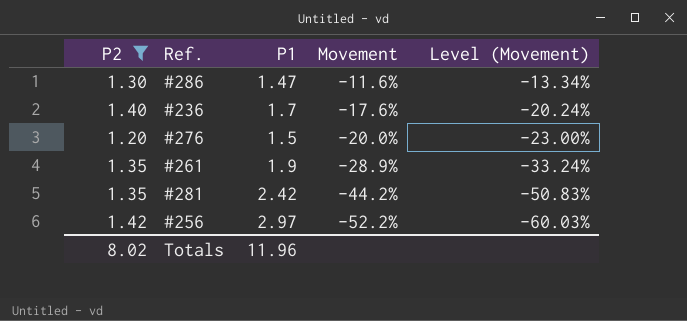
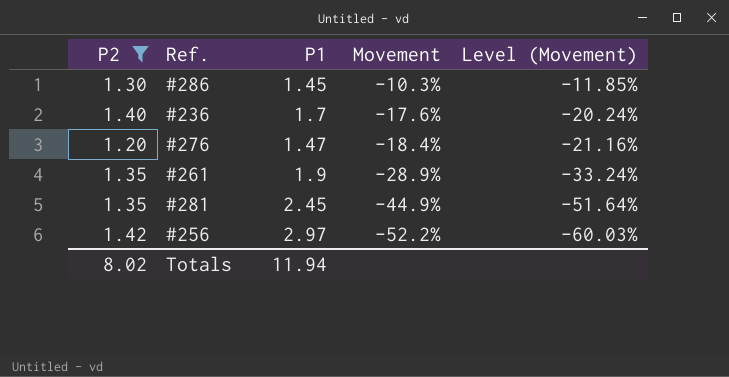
#286 | P1: 1.47 -> 1.45
#286 | Movement: -11.6% -> -10.3%
#286 | Level (Movement): -13.34% -> -11.85%
#276 | P1: 1.5 -> 1.47
#276 | Movement: -20.0% -> -18.4%
#276 | Level (Movement): -23.00% -> -21.16%
#281 | P1: 2.42 -> 2.45
#281 | Movement: -44.2% -> -44.9%
#281 | Level (Movement): -50.83% -> -51.64%
Totals | P1: 11.96 -> 11.94

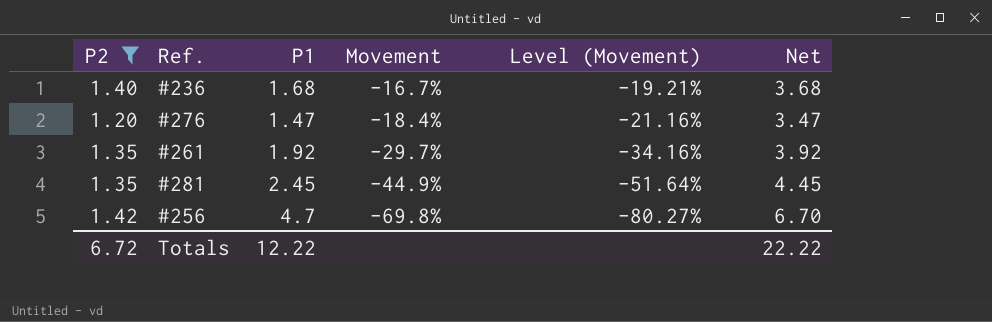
column Net | formula: none -> [P1] + 2
row #286: 1.30 | 1.45 | -10.3% | -11.85% -> none
#236 | P1: 1.7 -> 1.68
#236 | Movement: -17.6% -> -16.7%
#236 | Level (Movement): -20.24% -> -19.21%
#261 | P1: 1.9 -> 1.92
#261 | Movement: -28.9% -> -29.7%
#261 | Level (Movement): -33.24% -> -34.16%
#256 | P1: 2.97 -> 4.7
#256 | Movement: -52.2% -> -69.8%
#256 | Level (Movement): -60.03% -> -80.27%
Totals | P2: 8.02 -> 6.72
Totals | P1: 11.94 -> 12.22

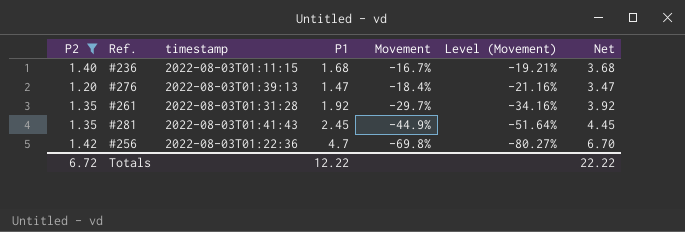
column timestamp | position: none -> 3

